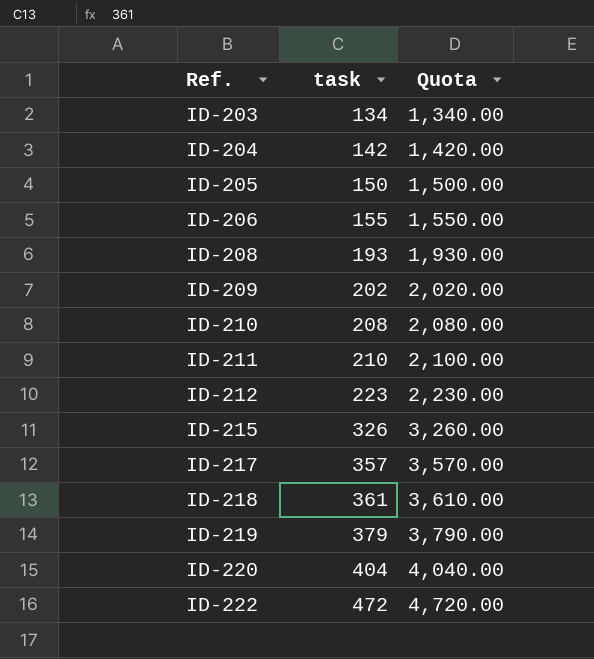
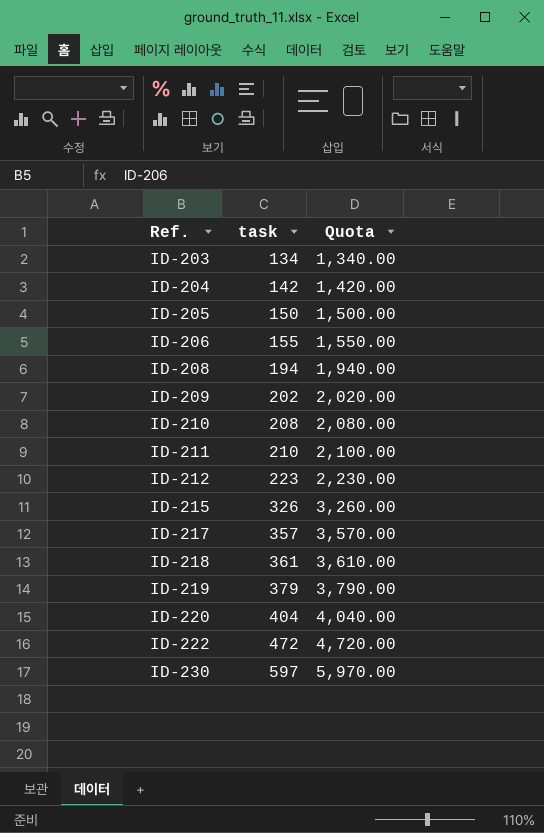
ID-208 | task: 193 -> 194
ID-208 | Quota: 1,930.00 -> 1,940.00
row ID-230: none -> 597 | 5,970.00

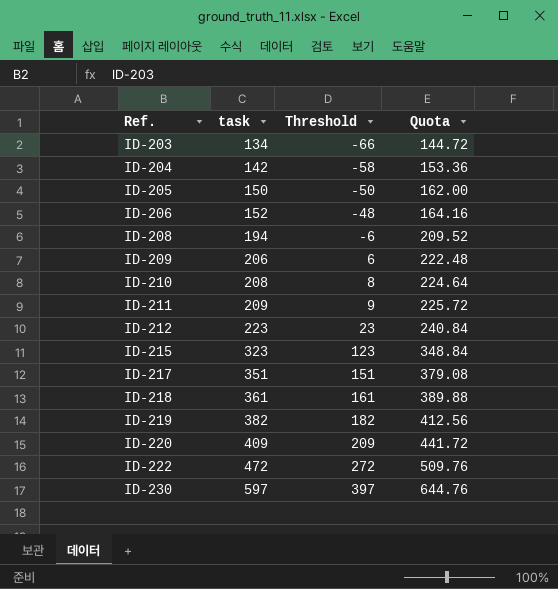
column Threshold | formula: none -> [task] - 200
column Quota | formula: [task] * 10 -> [task] * 1.08
ID-206 | task: 155 -> 152
ID-209 | task: 202 -> 206
ID-211 | task: 210 -> 209
ID-215 | task: 326 -> 323
ID-217 | task: 357 -> 351
ID-219 | task: 379 -> 382
ID-220 | task: 404 -> 409

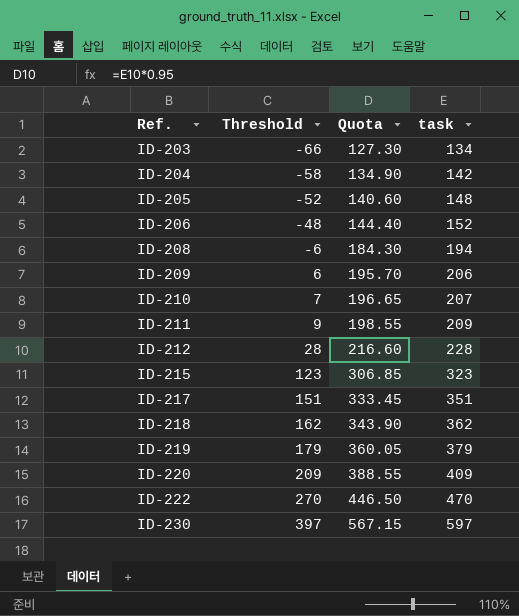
column Quota | formula: [task] * 1.08 -> [task] * 0.95
column task | position: 2 -> 4
ID-205 | Threshold: -50 -> -52
ID-205 | task: 150 -> 148
ID-210 | Threshold: 8 -> 7
ID-210 | task: 208 -> 207
ID-212 | Threshold: 23 -> 28
ID-212 | task: 223 -> 228
ID-218 | Threshold: 161 -> 162
ID-218 | task: 361 -> 362
ID-219 | Threshold: 182 -> 179
ID-219 | task: 382 -> 379
ID-222 | Threshold: 272 -> 270
ID-222 | task: 472 -> 470

